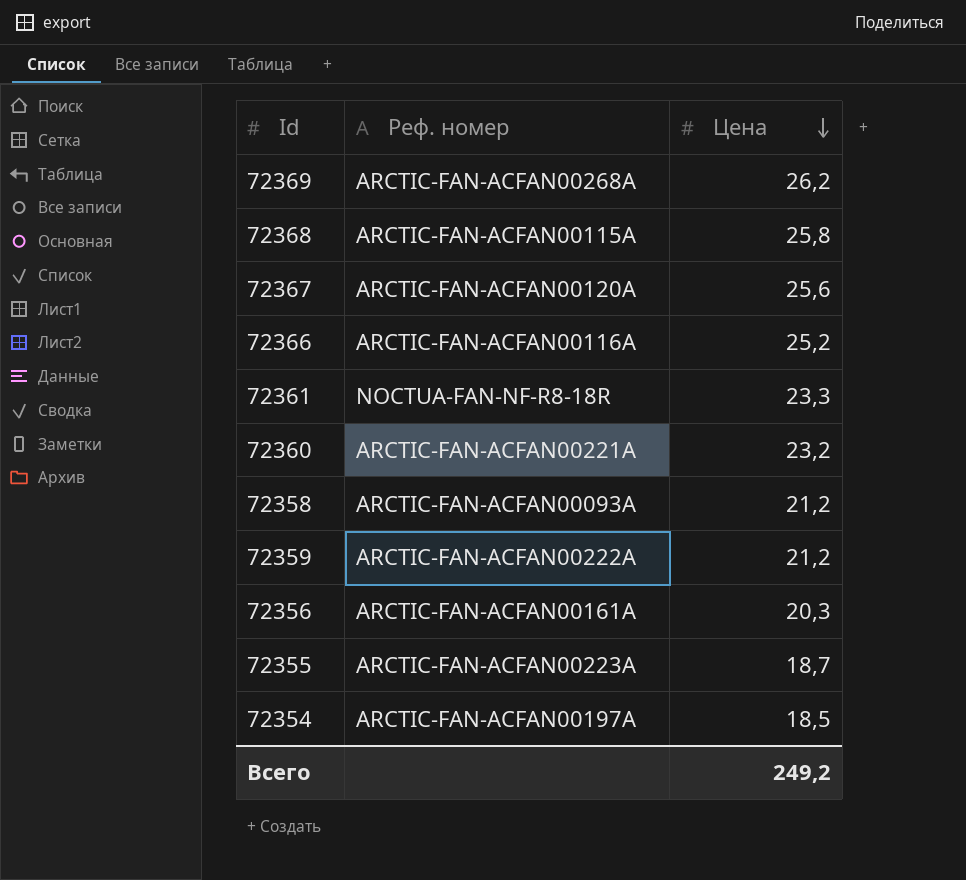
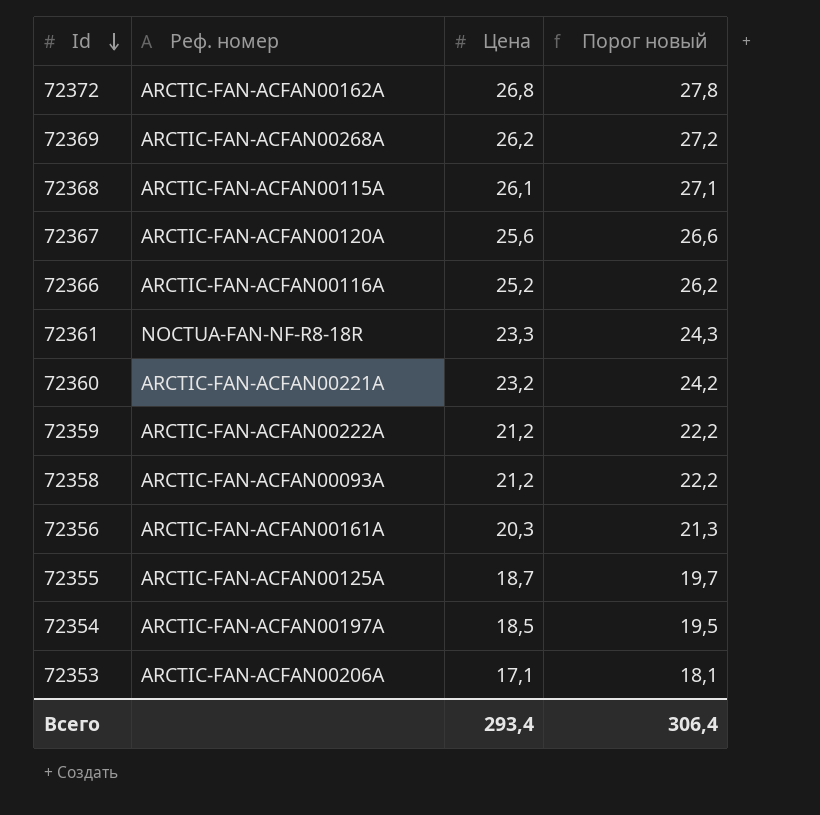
row order: Цена descending -> Id descending
column Порог новый | formula: none -> [Цена] + 1
row 72372: none -> ARCTIC-FAN-ACFAN00162A | 26,8 | 27,8
72368 | Цена: 25,8 -> 26,1
72355 | Реф. номер: ARCTIC-FAN-ACFAN00223A -> ARCTIC-FAN-ACFAN00125A
row 72353: none -> ARCTIC-FAN-ACFAN00206A | 17,1 | 18,1
Всего | Цена: 249,2 -> 293,4

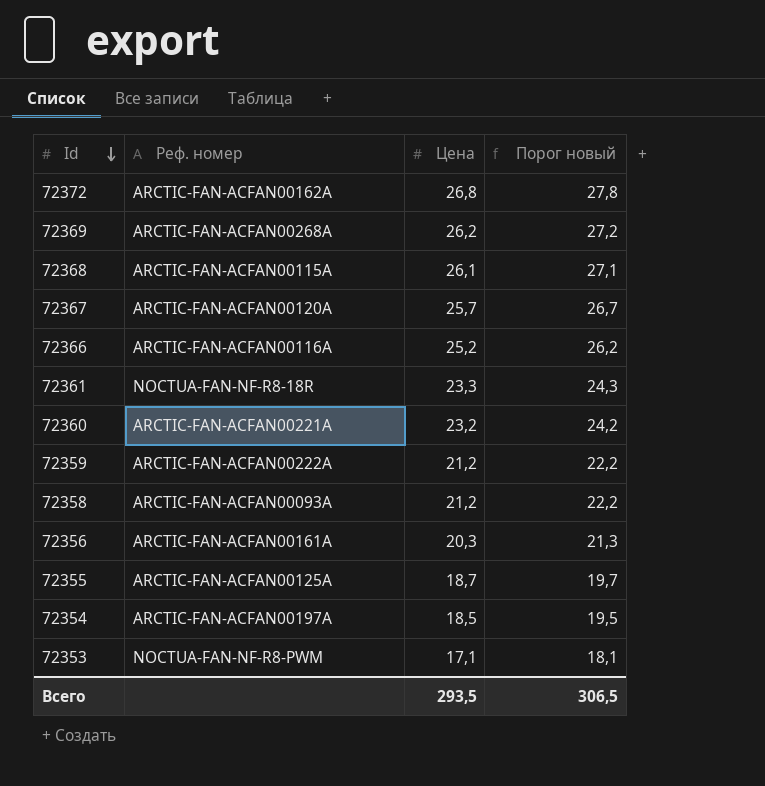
72367 | Цена: 25,6 -> 25,7
72367 | Порог новый: 26,6 -> 26,7
72353 | Реф. номер: ARCTIC-FAN-ACFAN00206A -> NOCTUA-FAN-NF-R8-PWM
Всего | Цена: 293,4 -> 293,5
Всего | Порог новый: 306,4 -> 306,5

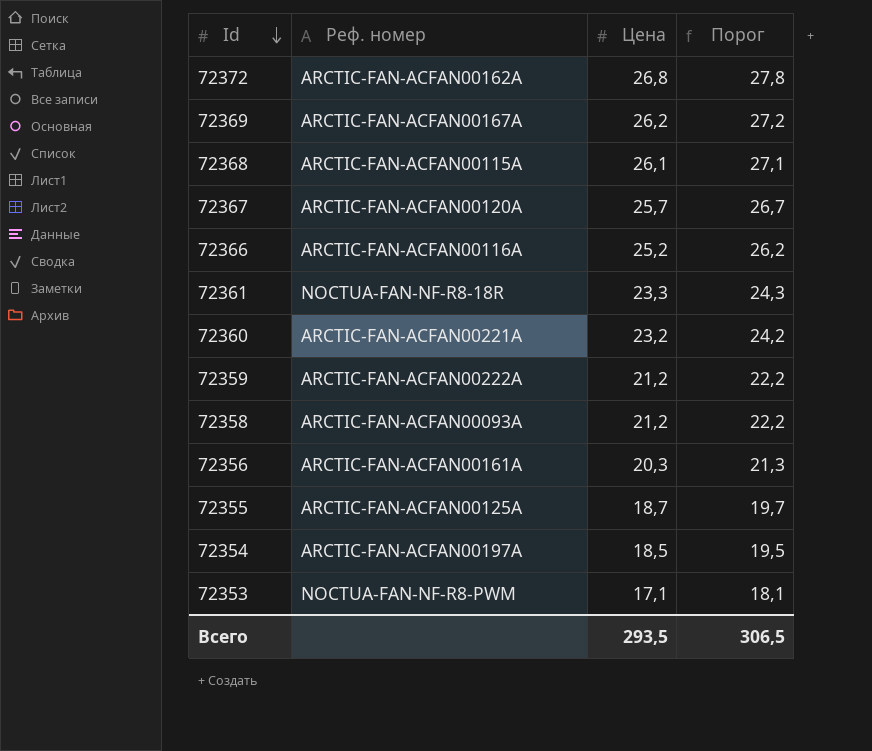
column name: Порог новый -> Порог
72369 | Реф. номер: ARCTIC-FAN-ACFAN00268A -> ARCTIC-FAN-ACFAN00167A

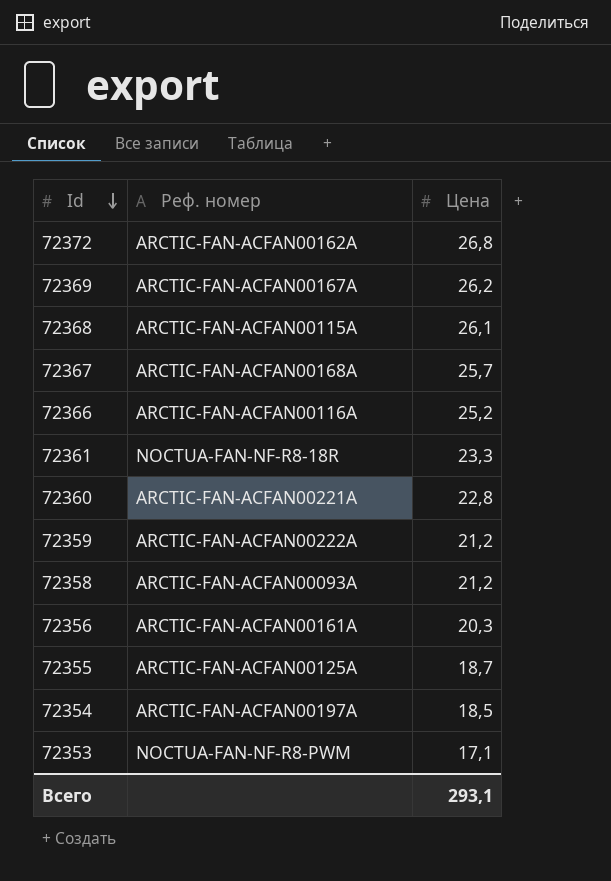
column Порог | formula: [Цена] + 1 -> none
72367 | Реф. номер: ARCTIC-FAN-ACFAN00120A -> ARCTIC-FAN-ACFAN00168A
72360 | Цена: 23,2 -> 22,8
Всего | Цена: 293,5 -> 293,1

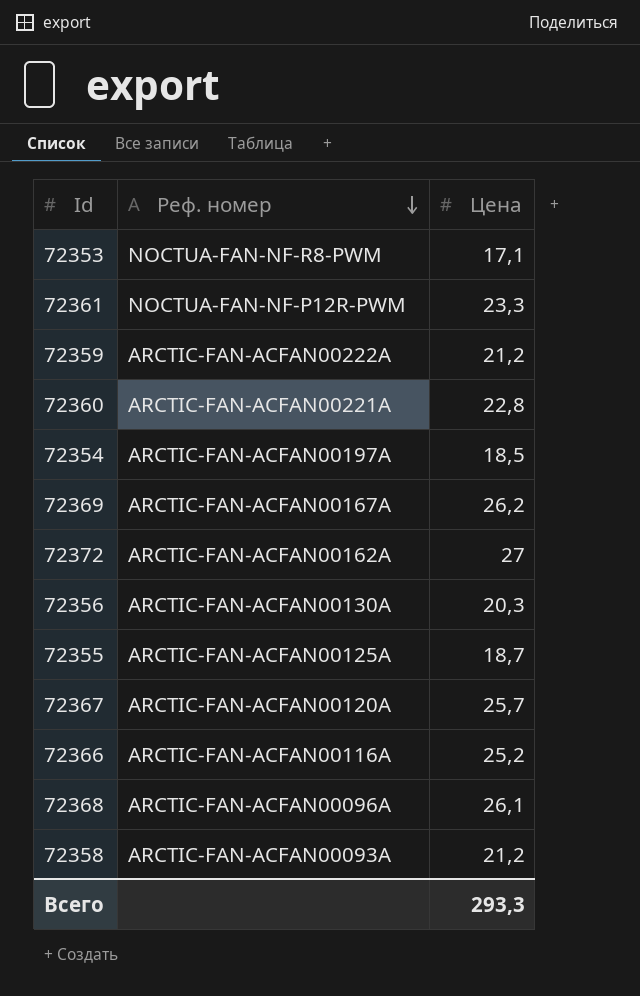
row order: Id descending -> Реф. номер descending
72361 | Реф. номер: NOCTUA-FAN-NF-R8-18R -> NOCTUA-FAN-NF-P12R-PWM
72372 | Цена: 26,8 -> 27
72356 | Реф. номер: ARCTIC-FAN-ACFAN00161A -> ARCTIC-FAN-ACFAN00130A
72367 | Реф. номер: ARCTIC-FAN-ACFAN00168A -> ARCTIC-FAN-ACFAN00120A
72368 | Реф. номер: ARCTIC-FAN-ACFAN00115A -> ARCTIC-FAN-ACFAN00096A
Всего | Цена: 293,1 -> 293,3

